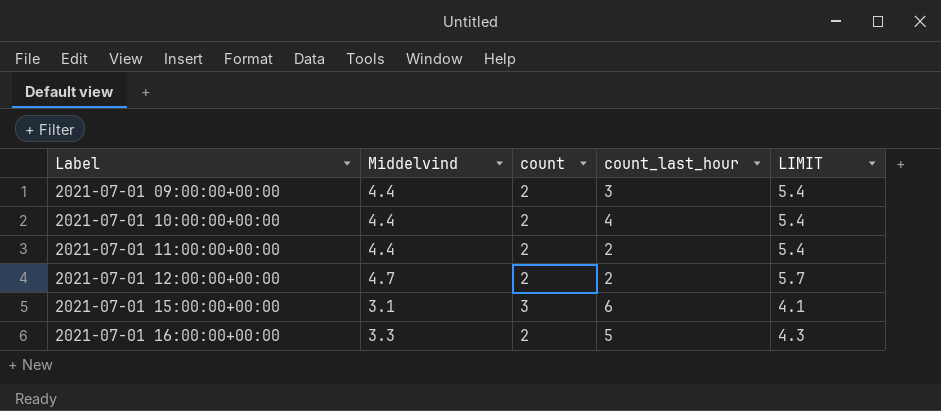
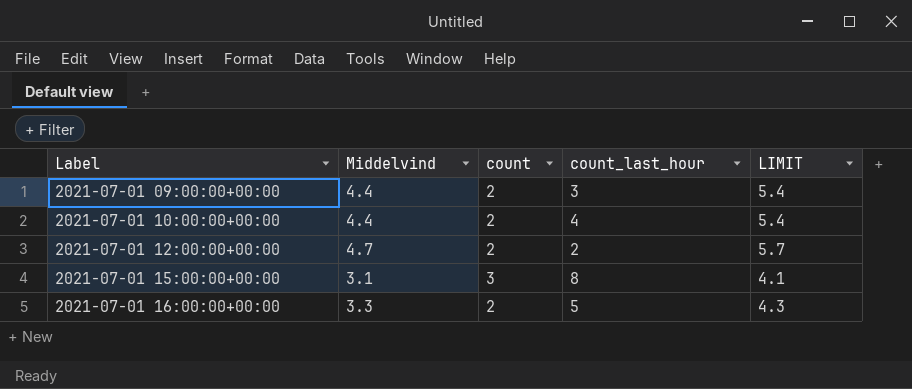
row 2021-07-01 11:00:00+00:00: 4.4 | 2 | 2 | 5.4 -> none
2021-07-01 15:00:00+00:00 | count_last_hour: 6 -> 8

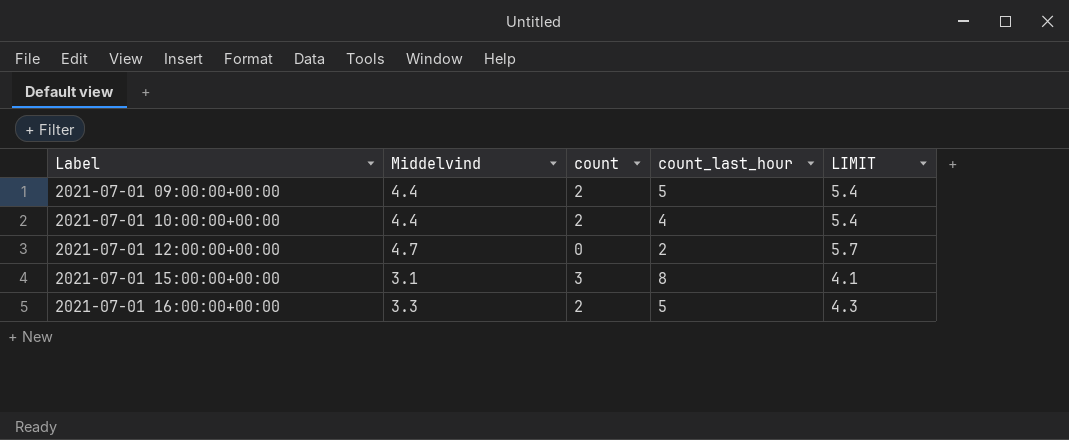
2021-07-01 09:00:00+00:00 | count_last_hour: 3 -> 5
2021-07-01 12:00:00+00:00 | count: 2 -> 0

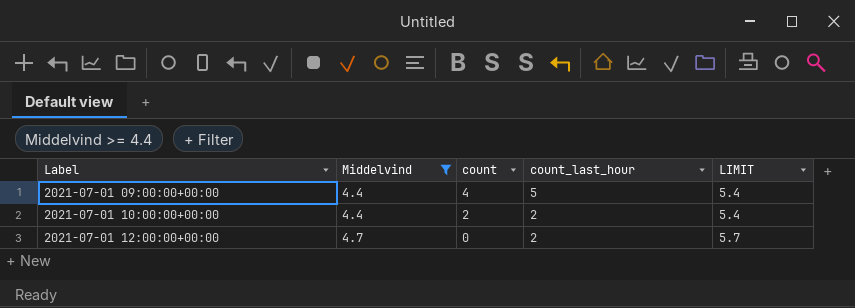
filter: none -> Middelvind >= 4.4
2021-07-01 09:00:00+00:00 | count: 2 -> 4
2021-07-01 10:00:00+00:00 | count_last_hour: 4 -> 2

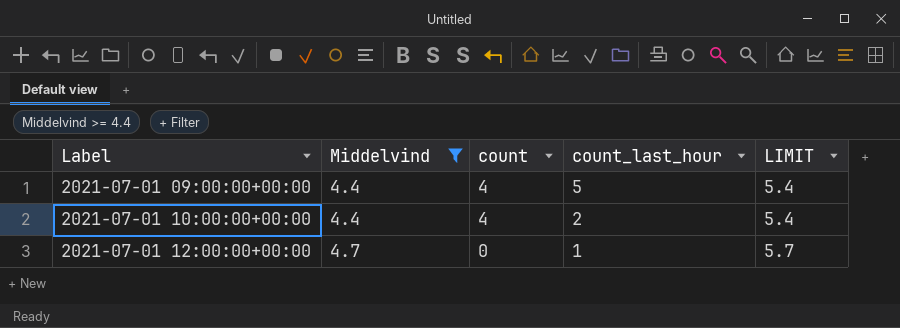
2021-07-01 10:00:00+00:00 | count: 2 -> 4
2021-07-01 12:00:00+00:00 | count_last_hour: 2 -> 1

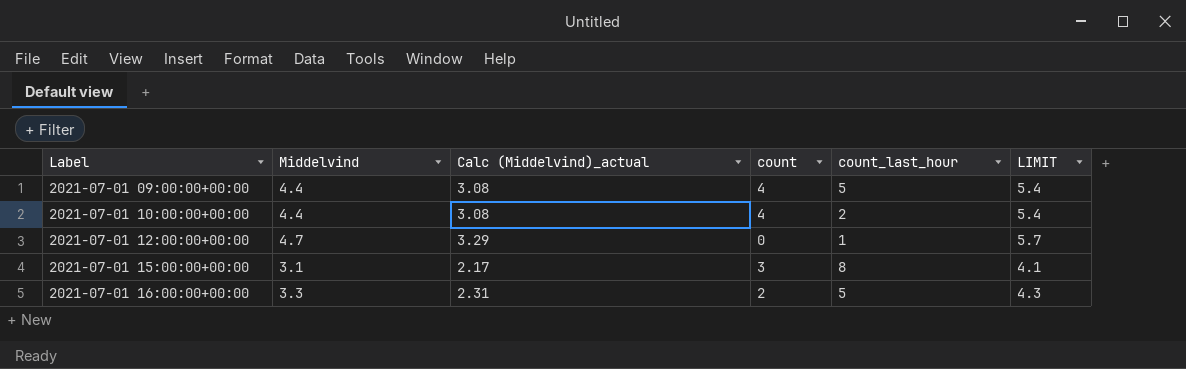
filter: Middelvind >= 4.4 -> none
column Calc (Middelvind)_actual | formula: none -> [Middelvind] * 0.7

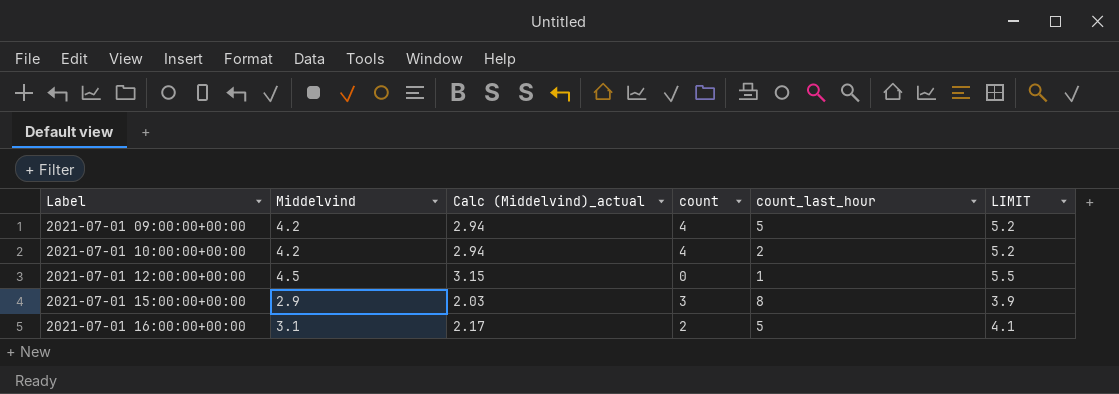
2021-07-01 09:00:00+00:00 | Middelvind: 4.4 -> 4.2
2021-07-01 09:00:00+00:00 | Calc (Middelvind)_actual: 3.08 -> 2.94
2021-07-01 09:00:00+00:00 | LIMIT: 5.4 -> 5.2
2021-07-01 10:00:00+00:00 | Middelvind: 4.4 -> 4.2
2021-07-01 10:00:00+00:00 | Calc (Middelvind)_actual: 3.08 -> 2.94
2021-07-01 10:00:00+00:00 | LIMIT: 5.4 -> 5.2
2021-07-01 12:00:00+00:00 | Middelvind: 4.7 -> 4.5
2021-07-01 12:00:00+00:00 | Calc (Middelvind)_actual: 3.29 -> 3.15
2021-07-01 12:00:00+00:00 | LIMIT: 5.7 -> 5.5
2021-07-01 15:00:00+00:00 | Middelvind: 3.1 -> 2.9
2021-07-01 15:00:00+00:00 | Calc (Middelvind)_actual: 2.17 -> 2.03
2021-07-01 15:00:00+00:00 | LIMIT: 4.1 -> 3.9
2021-07-01 16:00:00+00:00 | Middelvind: 3.3 -> 3.1
2021-07-01 16:00:00+00:00 | Calc (Middelvind)_actual: 2.31 -> 2.17
2021-07-01 16:00:00+00:00 | LIMIT: 4.3 -> 4.1

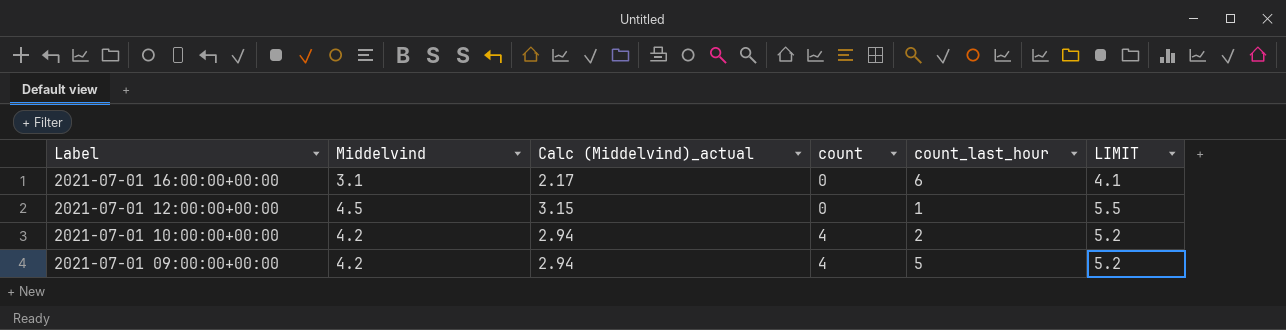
row order: Label ascending -> Label descending
row 2021-07-01 15:00:00+00:00: 2.9 | 2.03 | 3 | 8 | 3.9 -> none
2021-07-01 16:00:00+00:00 | count: 2 -> 0
2021-07-01 16:00:00+00:00 | count_last_hour: 5 -> 6

